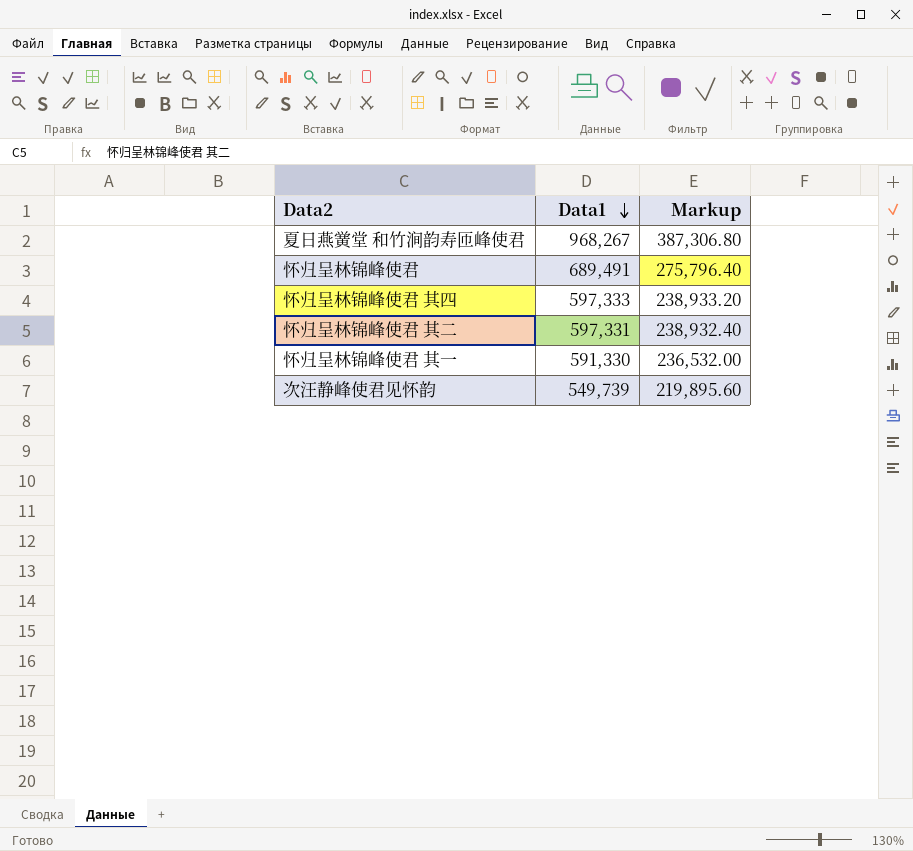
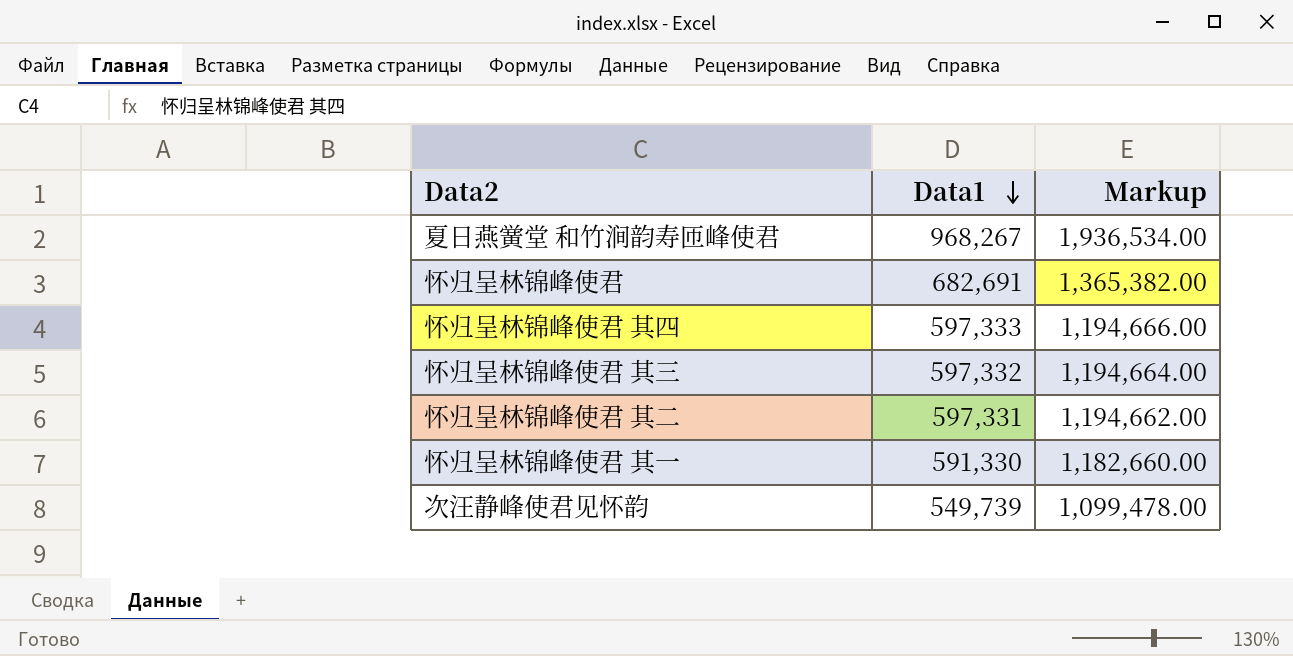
column Markup | formula: [Data1] * 0.4 -> [Data1] * 2
怀归呈林锦峰使君 | Data1: 689,491 -> 682,691
row 怀归呈林锦峰使君 其三: none -> 597,332 | 1,194,664.00

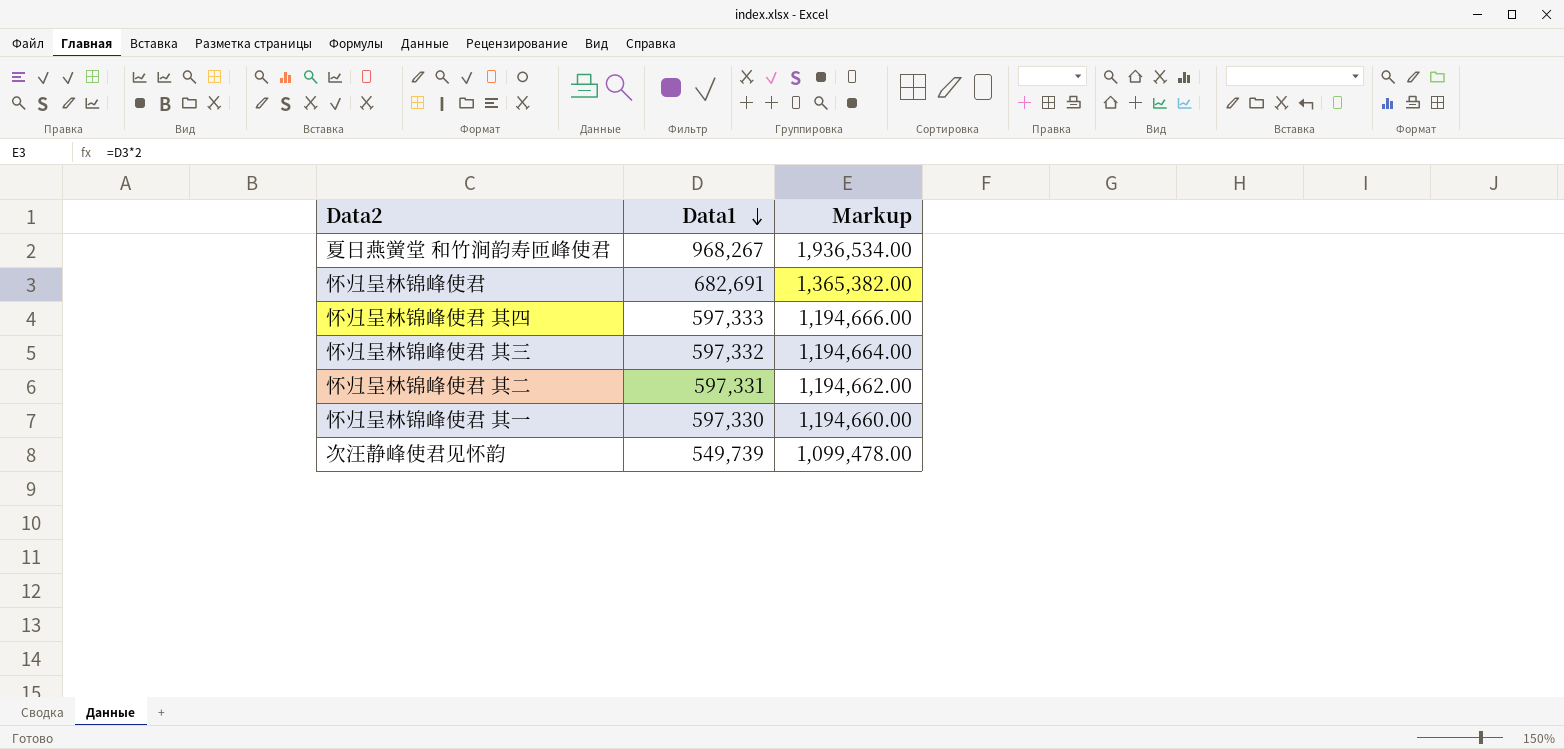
怀归呈林锦峰使君 其一 | Data1: 591,330 -> 597,330
怀归呈林锦峰使君 其一 | Markup: 1,182,660.00 -> 1,194,660.00

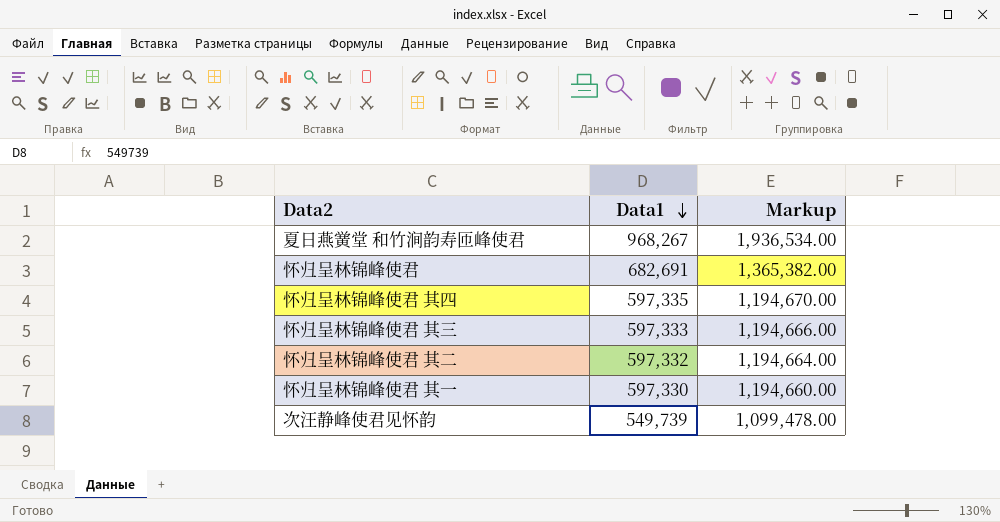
怀归呈林锦峰使君 其四 | Data1: 597,333 -> 597,335
怀归呈林锦峰使君 其四 | Markup: 1,194,666.00 -> 1,194,670.00
怀归呈林锦峰使君 其三 | Data1: 597,332 -> 597,333
怀归呈林锦峰使君 其三 | Markup: 1,194,664.00 -> 1,194,666.00
怀归呈林锦峰使君 其二 | Data1: 597,331 -> 597,332
怀归呈林锦峰使君 其二 | Markup: 1,194,662.00 -> 1,194,664.00

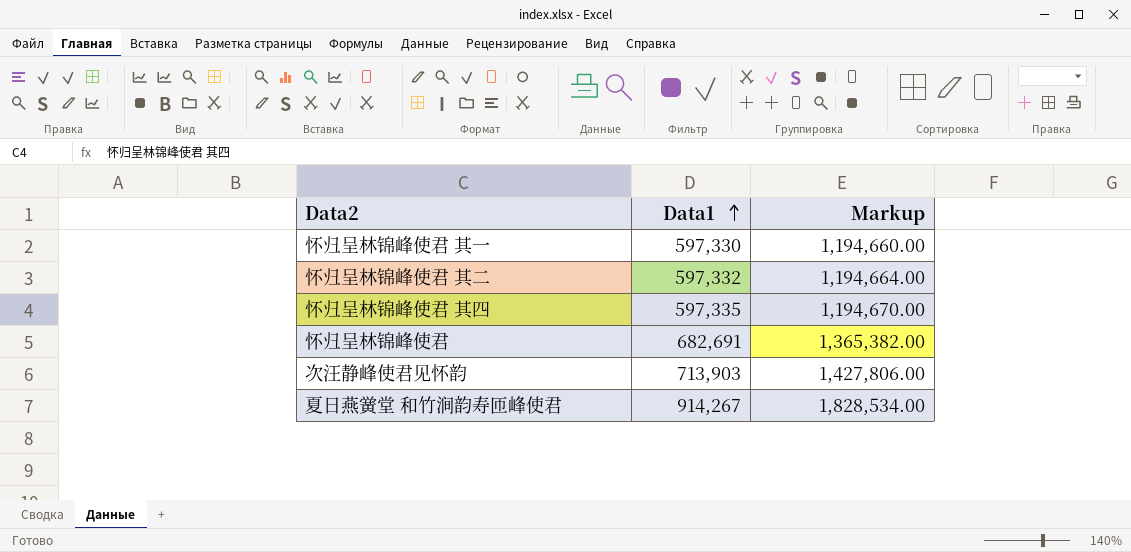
row order: Data1 descending -> Data1 ascending
row 怀归呈林锦峰使君 其三: 597,333 | 1,194,666.00 -> none
次汪静峰使君见怀韵 | Data1: 549,739 -> 713,903
次汪静峰使君见怀韵 | Markup: 1,099,478.00 -> 1,427,806.00
夏日燕黉堂 和竹涧韵寿匝峰使君 | Data1: 968,267 -> 914,267
夏日燕黉堂 和竹涧韵寿匝峰使君 | Markup: 1,936,534.00 -> 1,828,534.00

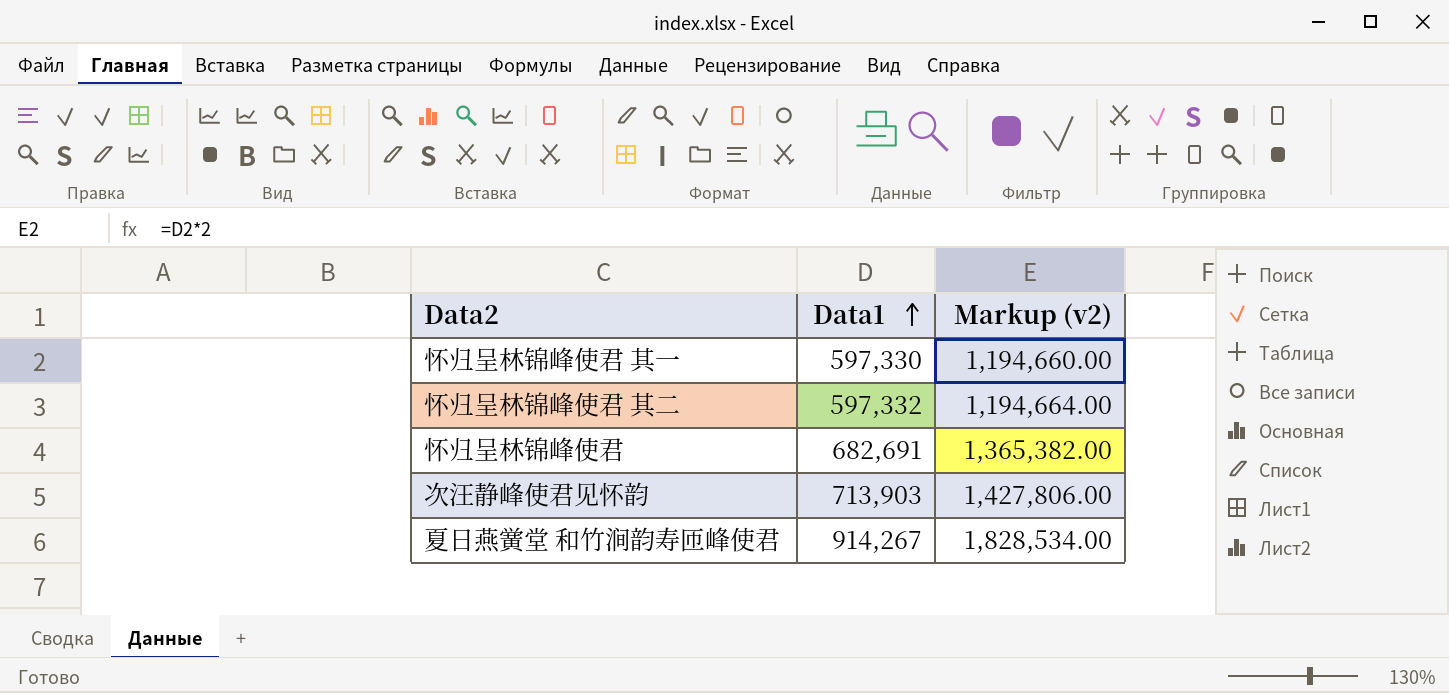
column name: Markup -> Markup (v2)
row 怀归呈林锦峰使君 其四: 597,335 | 1,194,670.00 -> none

